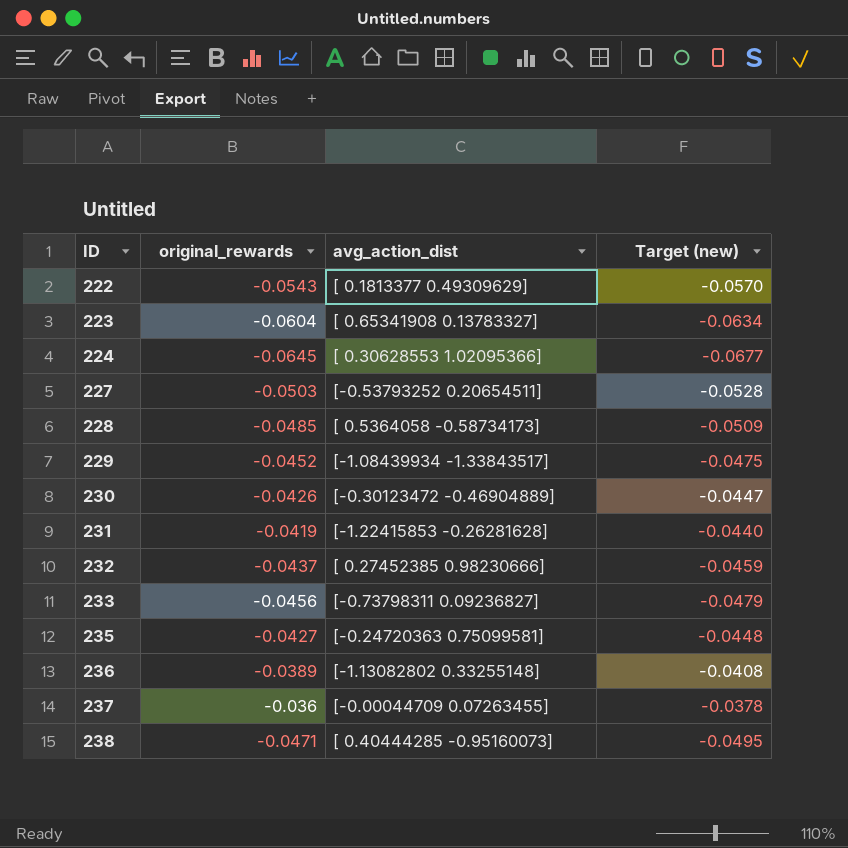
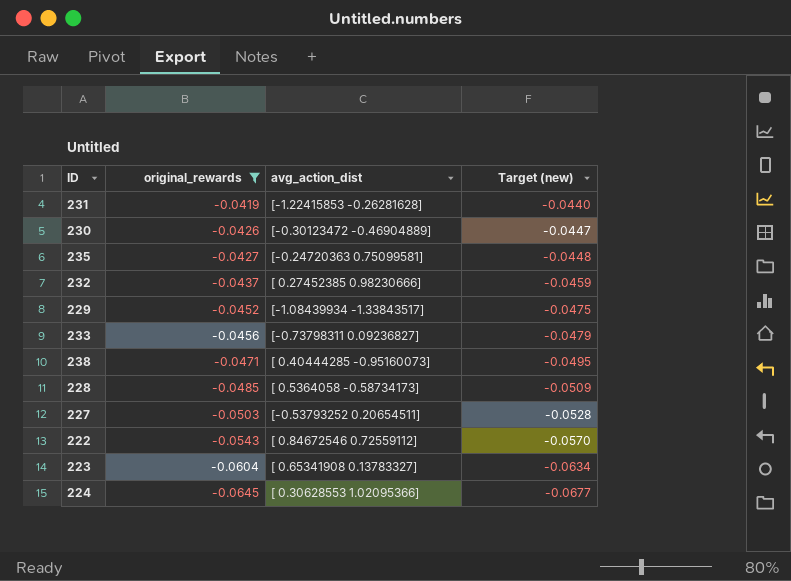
filter: none -> original_rewards <= -0.0419
row order: ID ascending -> original_rewards descending
222 | avg_action_dist: [ 0.1813377 0.49309629] -> [ 0.84672546 0.72559112]

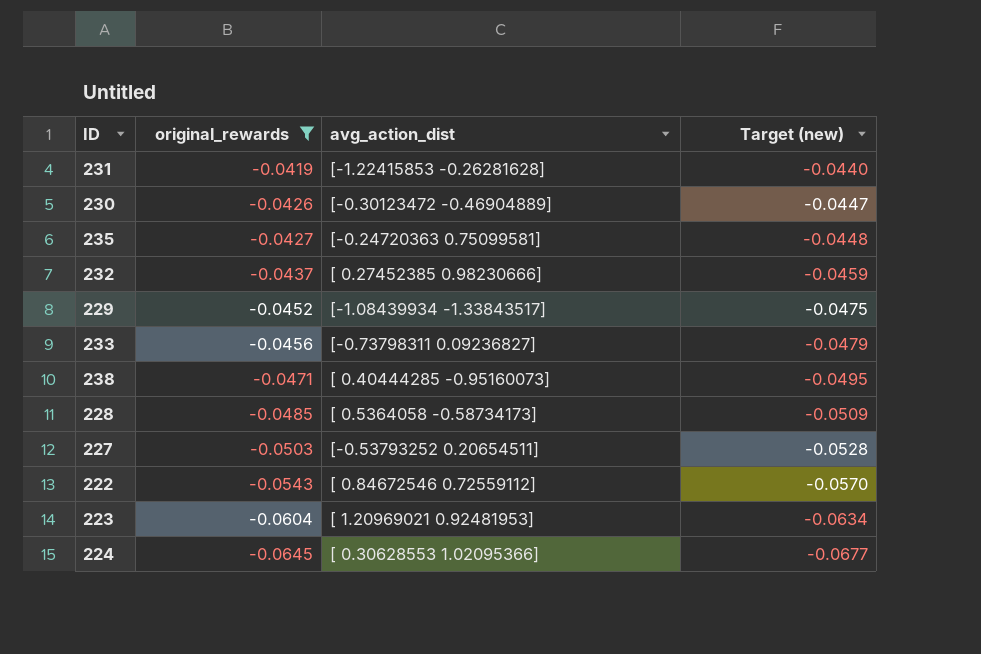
223 | avg_action_dist: [ 0.65341908 0.13783327] -> [ 1.20969021 0.92481953]

